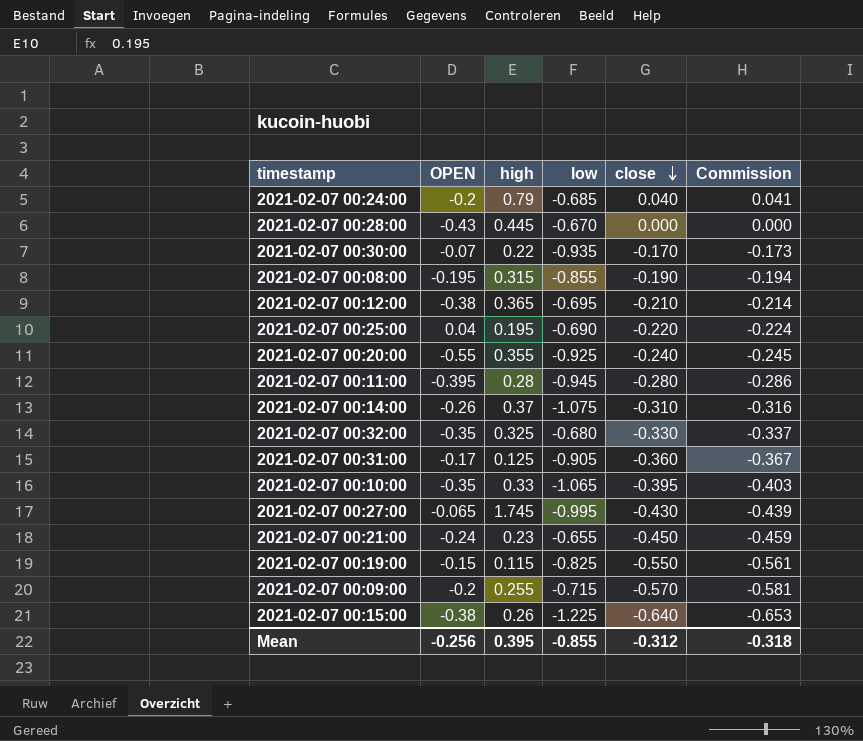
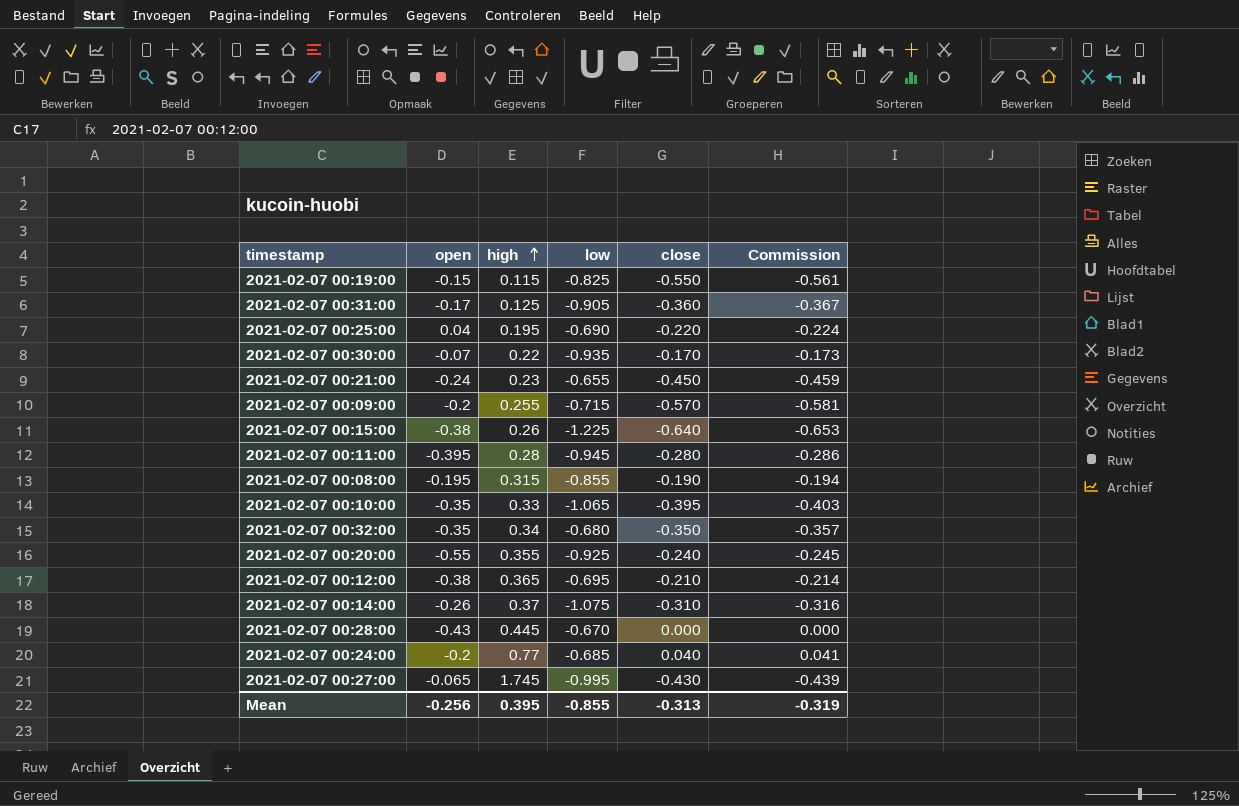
row order: close descending -> high ascending
column name: OPEN -> open
2021-02-07 00:32:00 | high: 0.325 -> 0.34
2021-02-07 00:32:00 | close: -0.330 -> -0.350
2021-02-07 00:32:00 | Commission: -0.337 -> -0.357
2021-02-07 00:24:00 | high: 0.79 -> 0.77
Mean | close: -0.312 -> -0.313
Mean | Commission: -0.318 -> -0.319

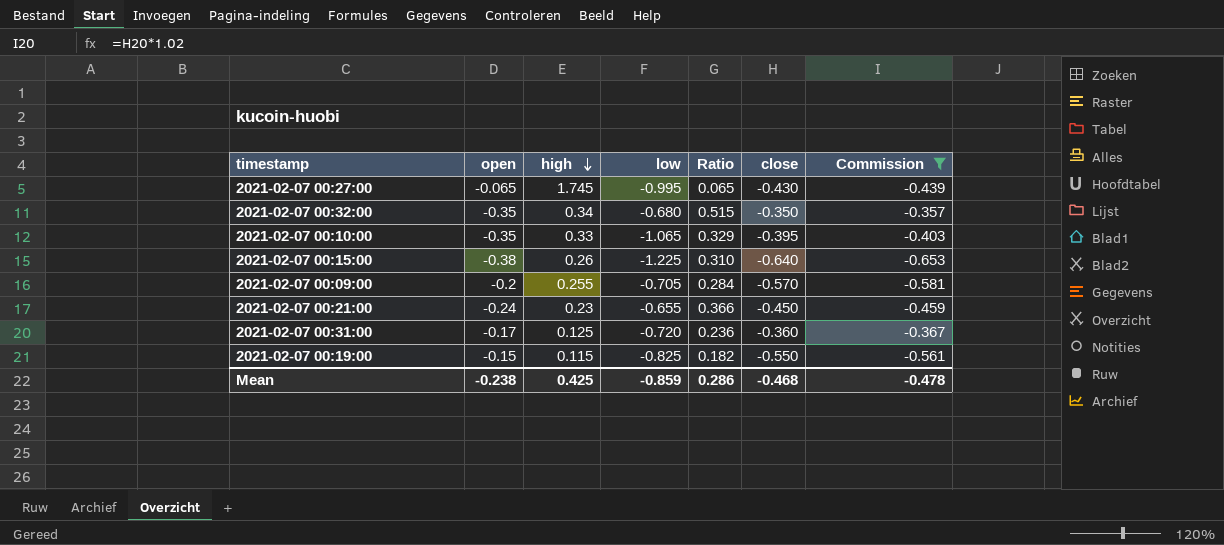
filter: none -> Commission <= -0.357
row order: high ascending -> high descending
column Ratio | formula: none -> [open] / [low]
2021-02-07 00:09:00 | low: -0.715 -> -0.705
2021-02-07 00:31:00 | low: -0.905 -> -0.720
Mean | open: -0.256 -> -0.238
Mean | high: 0.395 -> 0.425
Mean | low: -0.855 -> -0.859
Mean | close: -0.313 -> -0.468
Mean | Commission: -0.319 -> -0.478

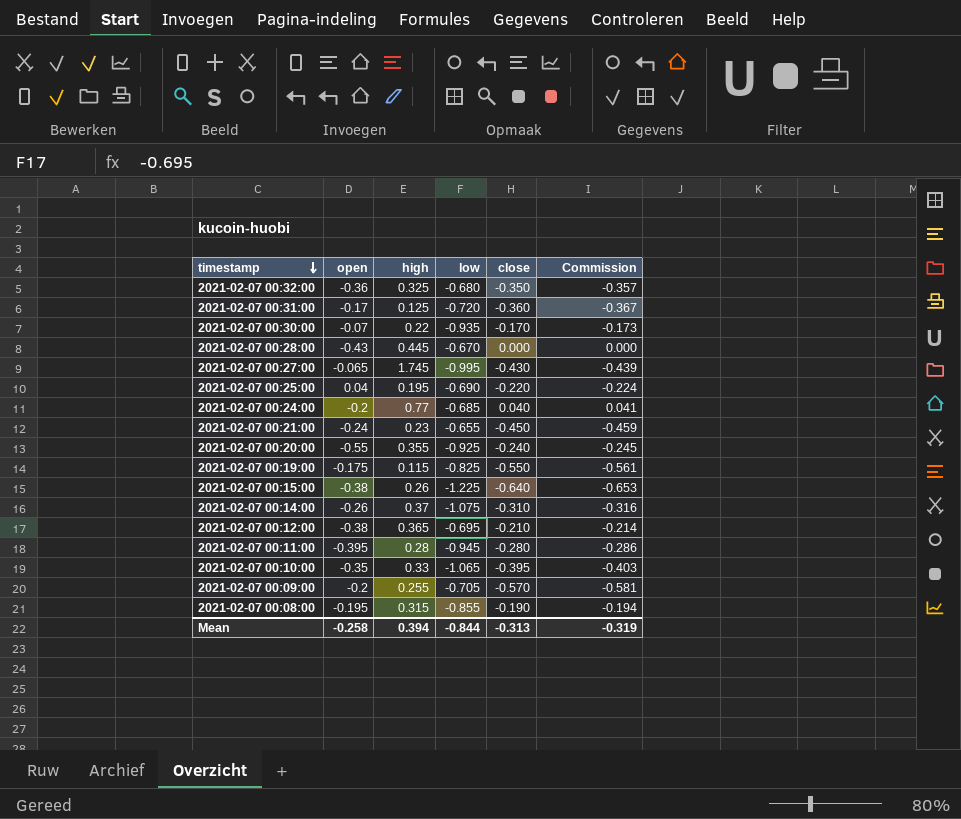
filter: Commission <= -0.357 -> none
row order: high descending -> timestamp descending
column Ratio | formula: [open] / [low] -> none
2021-02-07 00:32:00 | open: -0.35 -> -0.36
2021-02-07 00:32:00 | high: 0.34 -> 0.325
2021-02-07 00:19:00 | open: -0.15 -> -0.175
Mean | open: -0.238 -> -0.258
Mean | high: 0.425 -> 0.394
Mean | low: -0.859 -> -0.844
Mean | close: -0.468 -> -0.313
Mean | Commission: -0.478 -> -0.319

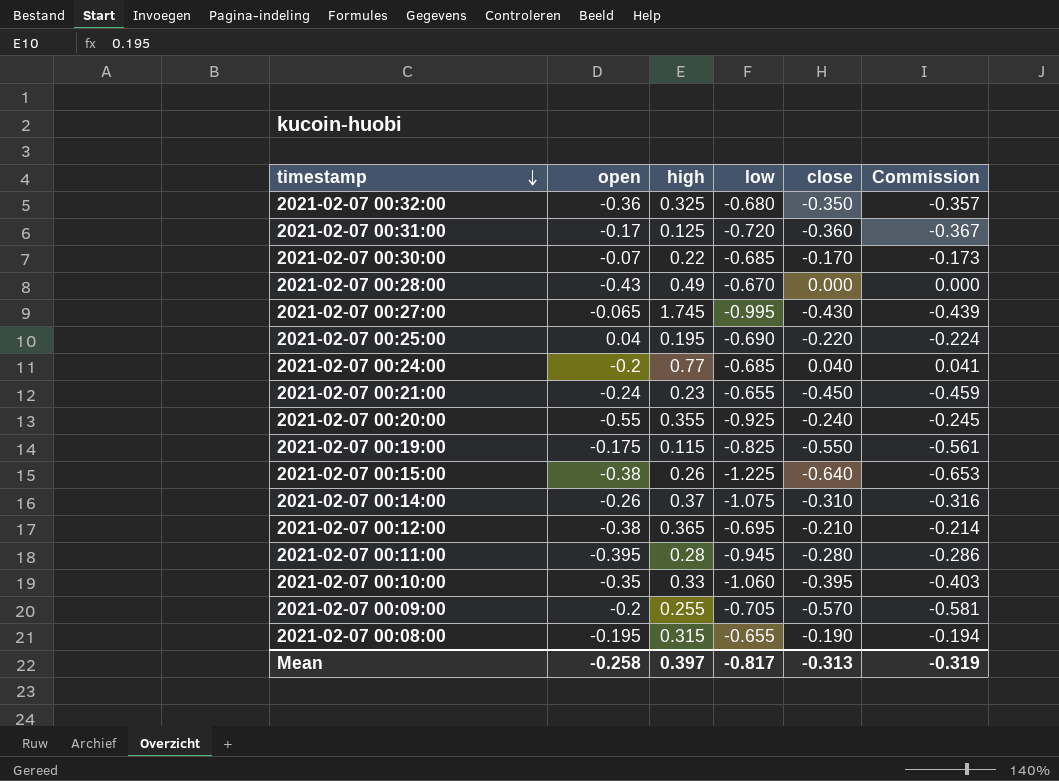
2021-02-07 00:30:00 | low: -0.935 -> -0.685
2021-02-07 00:28:00 | high: 0.445 -> 0.49
2021-02-07 00:10:00 | low: -1.065 -> -1.060
2021-02-07 00:08:00 | low: -0.855 -> -0.655
Mean | high: 0.394 -> 0.397
Mean | low: -0.844 -> -0.817

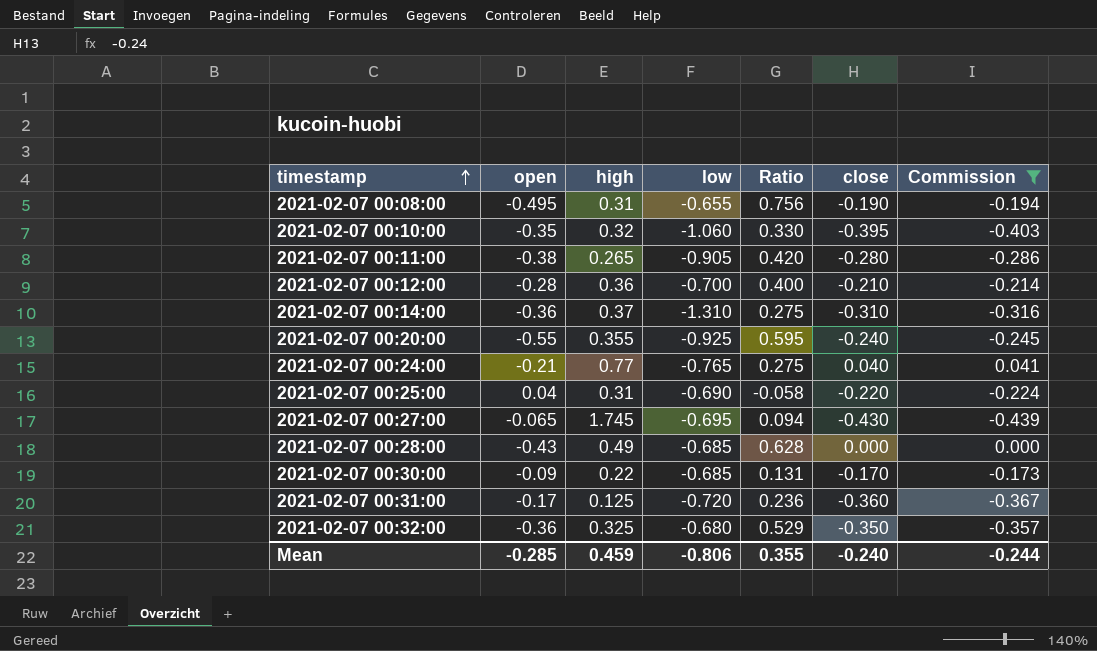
filter: none -> Commission >= -0.439
row order: timestamp descending -> timestamp ascending
column Ratio | formula: none -> [open] / [low]
2021-02-07 00:08:00 | open: -0.195 -> -0.495
2021-02-07 00:08:00 | high: 0.315 -> 0.31
2021-02-07 00:10:00 | high: 0.33 -> 0.32
2021-02-07 00:11:00 | open: -0.395 -> -0.38
2021-02-07 00:11:00 | high: 0.28 -> 0.265
2021-02-07 00:11:00 | low: -0.945 -> -0.905
2021-02-07 00:12:00 | open: -0.38 -> -0.28
2021-02-07 00:12:00 | high: 0.365 -> 0.36
2021-02-07 00:12:00 | low: -0.695 -> -0.700
2021-02-07 00:14:00 | open: -0.26 -> -0.36
2021-02-07 00:14:00 | low: -1.075 -> -1.310
2021-02-07 00:24:00 | open: -0.2 -> -0.21
2021-02-07 00:24:00 | low: -0.685 -> -0.765
2021-02-07 00:25:00 | high: 0.195 -> 0.31
2021-02-07 00:27:00 | low: -0.995 -> -0.695
2021-02-07 00:28:00 | low: -0.670 -> -0.685
2021-02-07 00:30:00 | open: -0.07 -> -0.09
Mean | open: -0.258 -> -0.285
Mean | high: 0.397 -> 0.459
Mean | low: -0.817 -> -0.806
Mean | close: -0.313 -> -0.240
Mean | Commission: -0.319 -> -0.244

